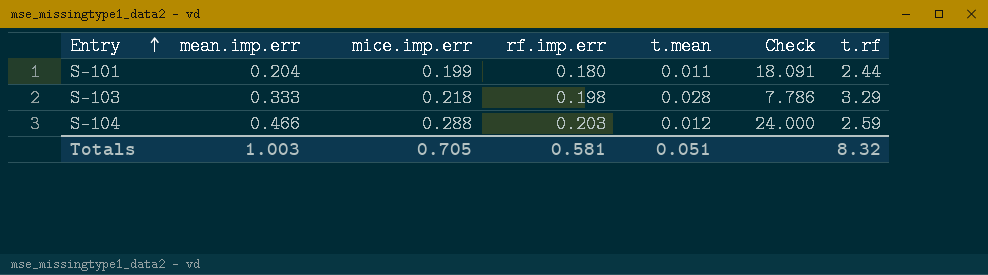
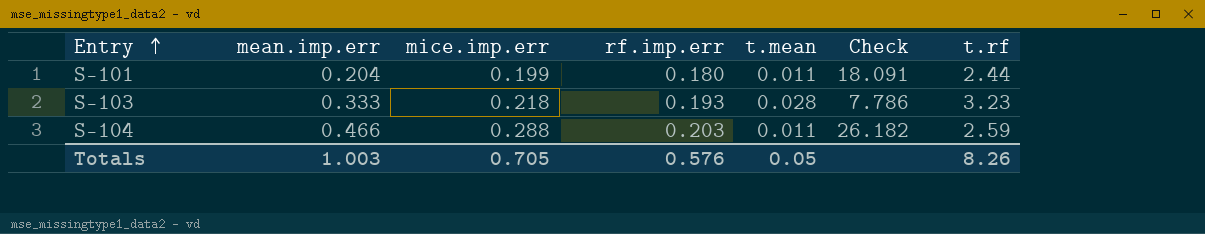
S-103 | rf.imp.err: 0.198 -> 0.193
S-103 | t.rf: 3.29 -> 3.23
S-104 | t.mean: 0.012 -> 0.011
S-104 | Check: 24.000 -> 26.182
Totals | rf.imp.err: 0.581 -> 0.576
Totals | t.mean: 0.051 -> 0.05
Totals | t.rf: 8.32 -> 8.26

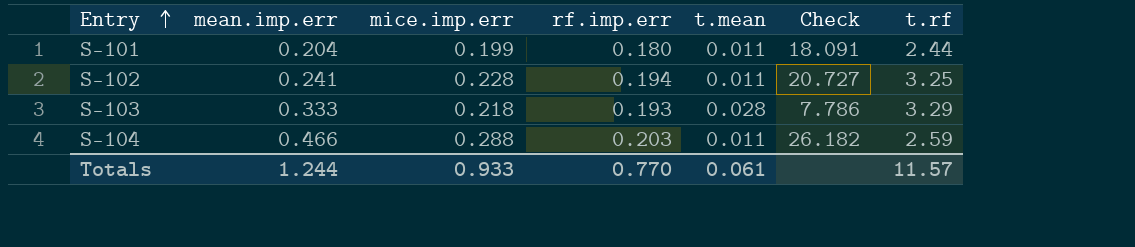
row S-102: none -> 0.241 | 0.228 | 0.194 | 0.011 | 20.727 | 3.25
S-103 | t.rf: 3.23 -> 3.29
Totals | mean.imp.err: 1.003 -> 1.244
Totals | mice.imp.err: 0.705 -> 0.933
Totals | rf.imp.err: 0.576 -> 0.770
Totals | t.mean: 0.05 -> 0.061
Totals | t.rf: 8.26 -> 11.57

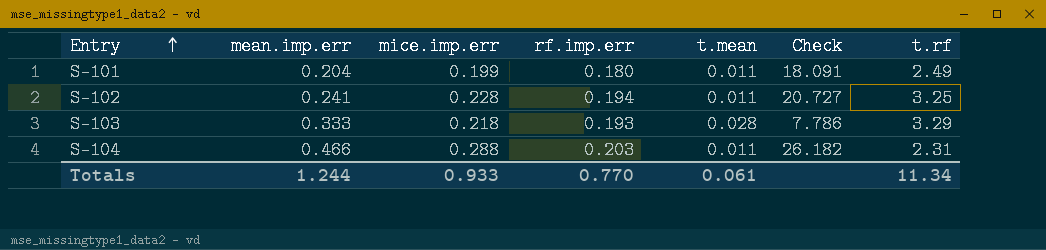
S-101 | t.rf: 2.44 -> 2.49
S-104 | t.rf: 2.59 -> 2.31
Totals | t.rf: 11.57 -> 11.34

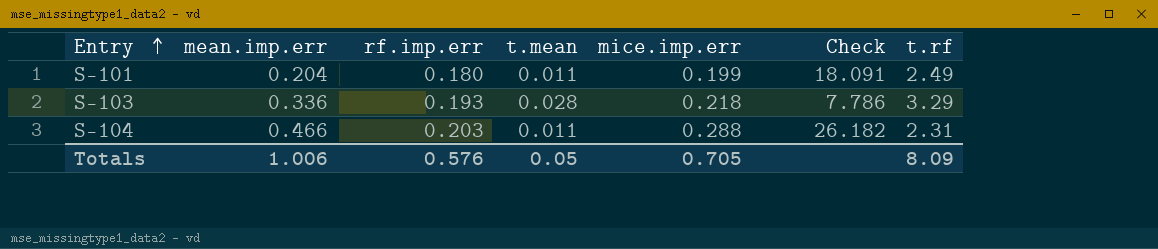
column mice.imp.err | position: 3 -> 5
row S-102: 0.241 | 0.228 | 0.194 | 0.011 | 20.727 | 3.25 -> none
S-103 | mean.imp.err: 0.333 -> 0.336
Totals | mean.imp.err: 1.244 -> 1.006
Totals | rf.imp.err: 0.770 -> 0.576
Totals | t.mean: 0.061 -> 0.05
Totals | mice.imp.err: 0.933 -> 0.705
Totals | t.rf: 11.34 -> 8.09

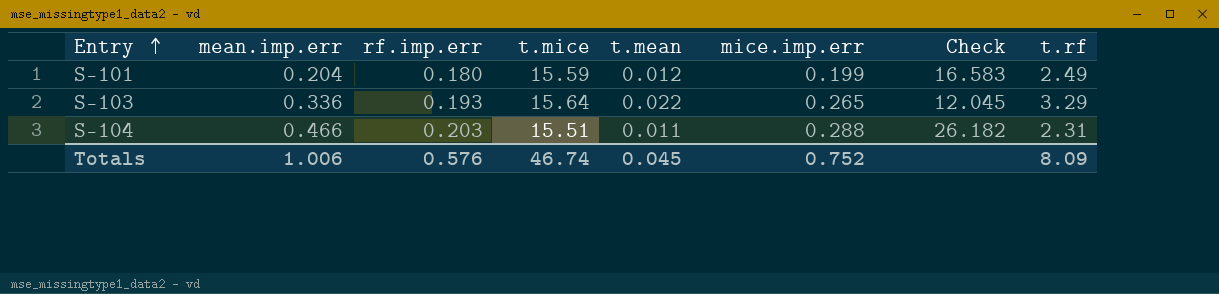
column t.mice | position: none -> 4
S-101 | t.mean: 0.011 -> 0.012
S-101 | Check: 18.091 -> 16.583
S-103 | t.mean: 0.028 -> 0.022
S-103 | mice.imp.err: 0.218 -> 0.265
S-103 | Check: 7.786 -> 12.045
Totals | t.mean: 0.05 -> 0.045
Totals | mice.imp.err: 0.705 -> 0.752

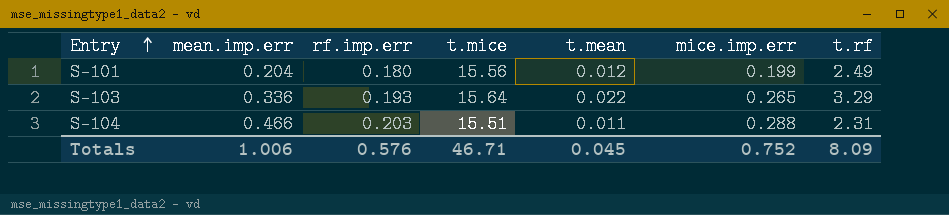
column Check | formula: [mice.imp.err] / [t.mean] -> none
S-101 | t.mice: 15.59 -> 15.56
Totals | t.mice: 46.74 -> 46.71

